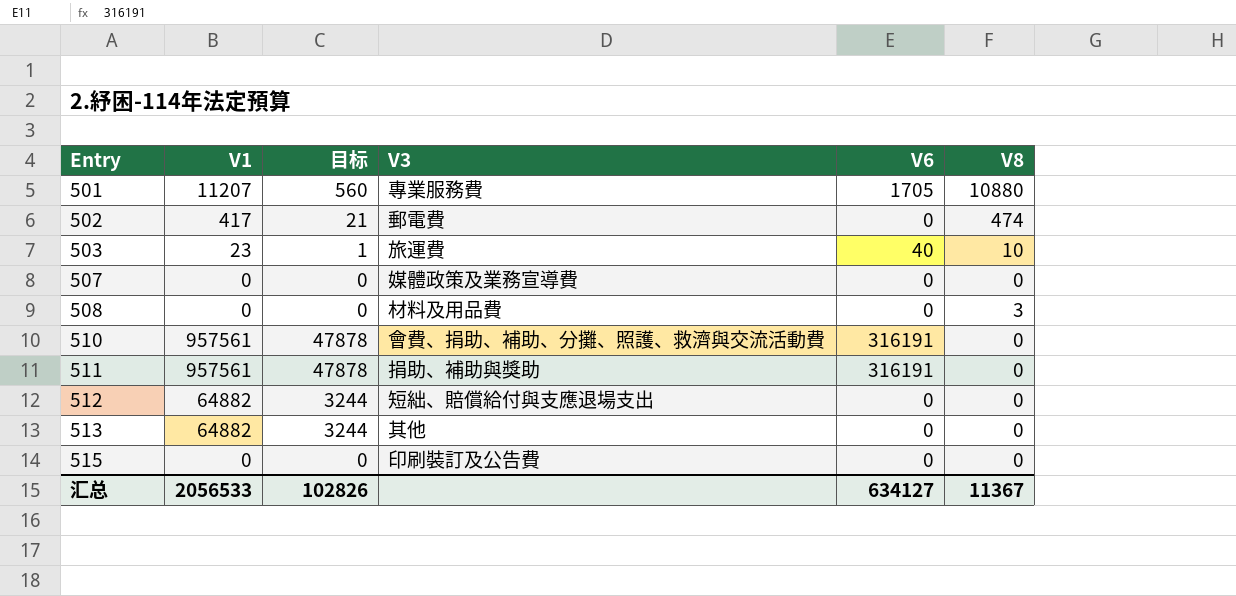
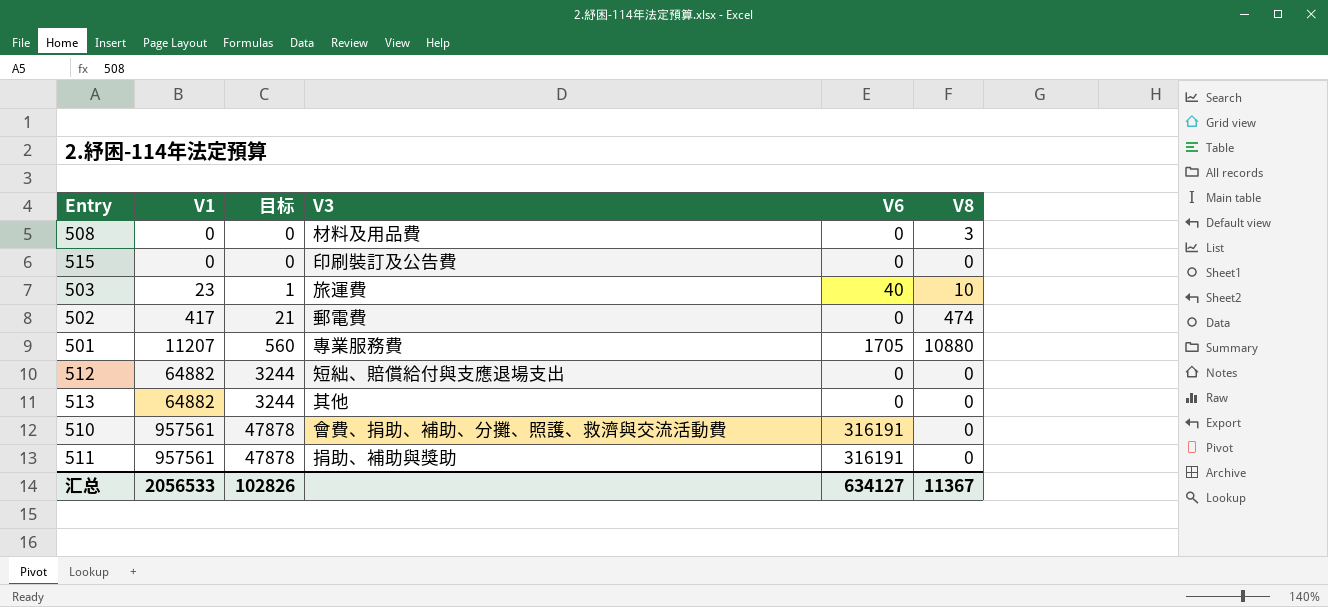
row order: Entry ascending -> V1 ascending
row 507: 0 | 0 | 媒體政策及業務宣導費 | 0 | 0 -> none

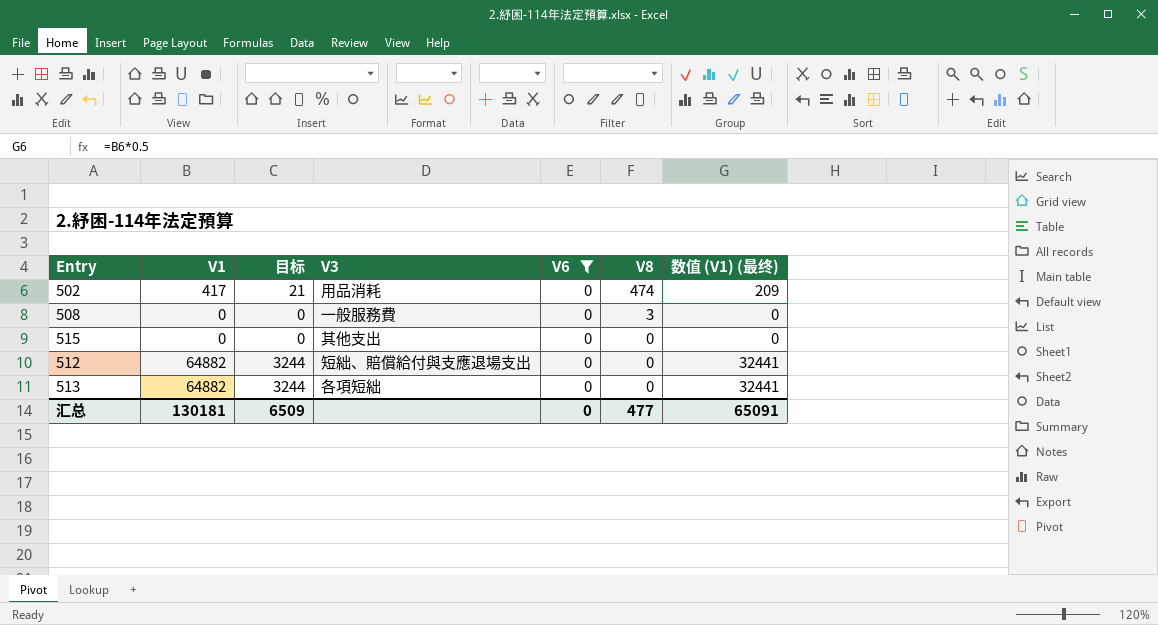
filter: none -> V6 = 0
row order: V1 ascending -> V8 descending
column 数值 (V1) (最终) | formula: none -> [V1] * 0.5
502 | V3: 郵電費 -> 用品消耗
508 | V3: 材料及用品費 -> 一般服務費
515 | V3: 印刷裝訂及公告費 -> 其他支出
513 | V3: 其他 -> 各項短絀
汇总 | V1: 2056533 -> 130181
汇总 | 目标: 102826 -> 6509
汇总 | V6: 634127 -> 0
汇总 | V8: 11367 -> 477

